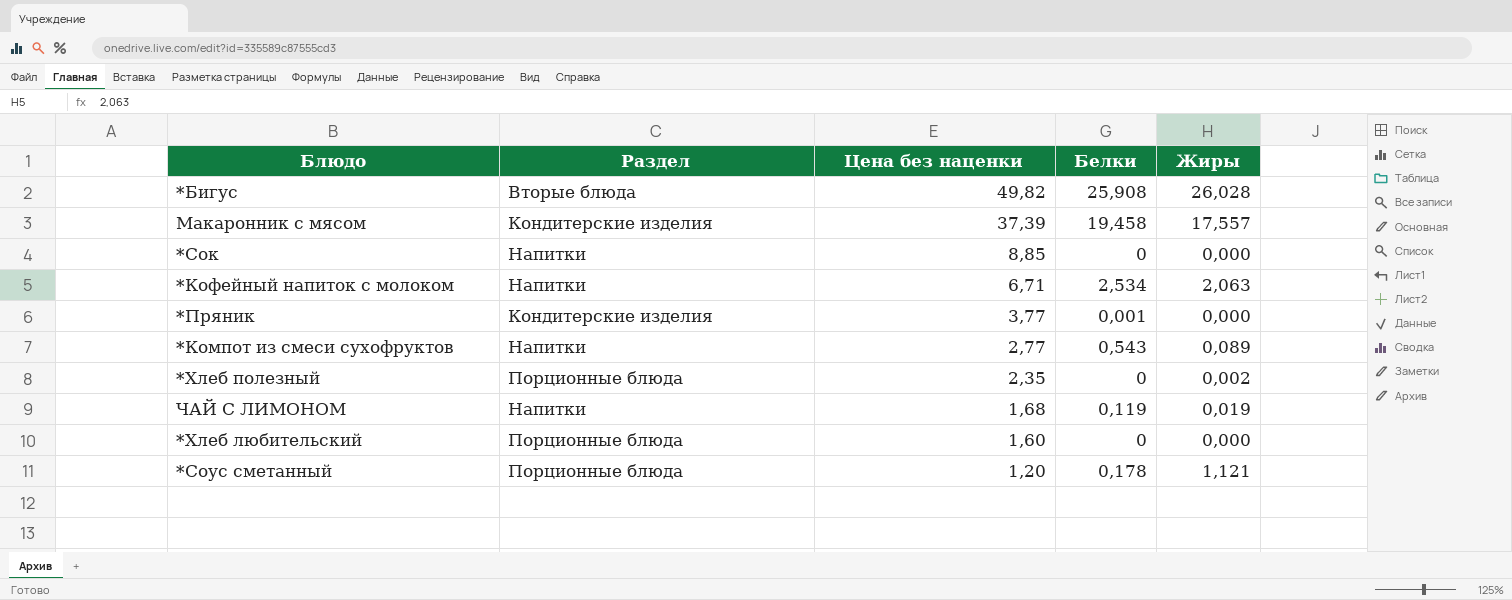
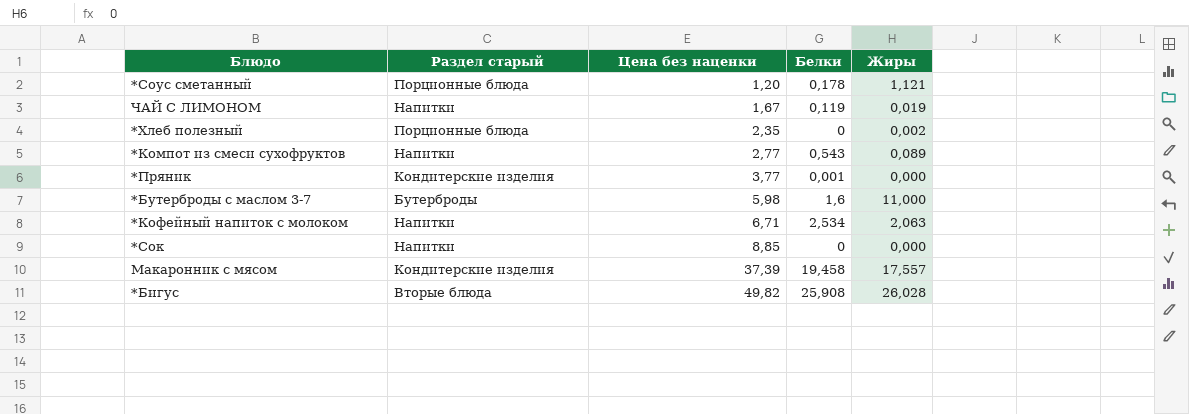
row order: Цена без наценки descending -> Цена без наценки ascending
column name: Раздел -> Раздел старый
row *Хлеб любительский: Порционные блюда | 1,60 | 0 | 0,000 -> none
ЧАЙ С ЛИМОНОМ | Цена без наценки: 1,68 -> 1,67
row *Бутерброды с маслом 3-7: none -> Бутерброды | 5,98 | 1,6 | 11,000

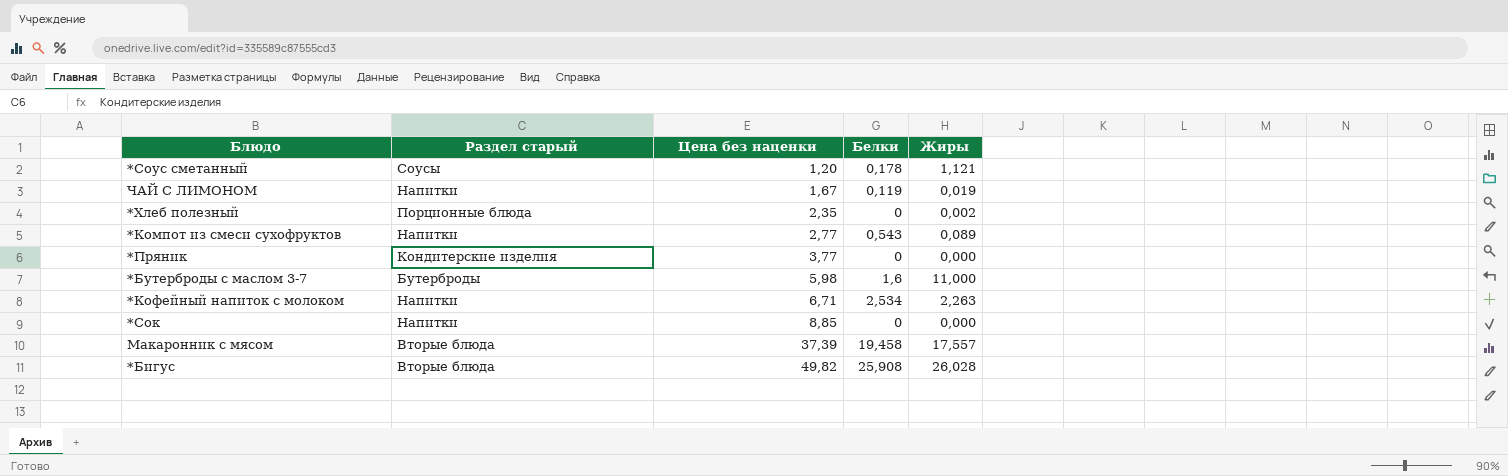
*Соус сметанный | Раздел старый: Порционные блюда -> Соусы
*Пряник | Белки: 0,001 -> 0
*Кофейный напиток с молоком | Жиры: 2,063 -> 2,263
Макаронник с мясом | Раздел старый: Кондитерские изделия -> Вторые блюда

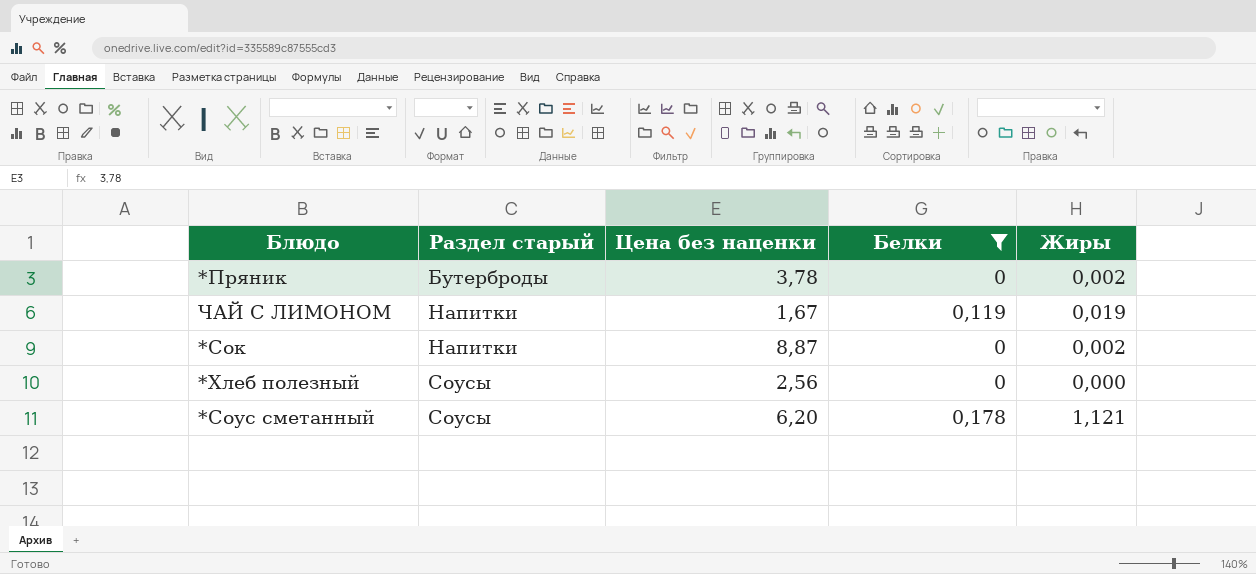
filter: none -> Белки <= 0,178
row order: Цена без наценки ascending -> Раздел старый ascending
*Пряник | Раздел старый: Кондитерские изделия -> Бутерброды
*Пряник | Цена без наценки: 3,77 -> 3,78
*Пряник | Жиры: 0,000 -> 0,002
*Сок | Цена без наценки: 8,85 -> 8,87
*Сок | Жиры: 0,000 -> 0,002
*Хлеб полезный | Раздел старый: Порционные блюда -> Соусы
*Хлеб полезный | Цена без наценки: 2,35 -> 2,56
*Хлеб полезный | Жиры: 0,002 -> 0,000
*Соус сметанный | Цена без наценки: 1,20 -> 6,20

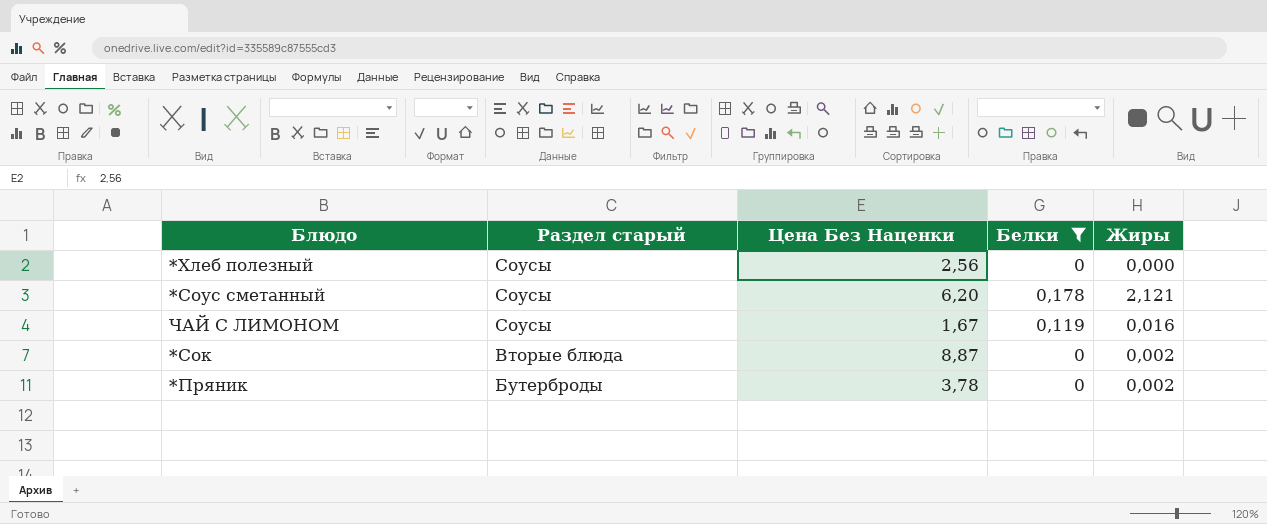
row order: Раздел старый ascending -> Раздел старый descending
column name: Цена без наценки -> Цена Без Наценки
*Соус сметанный | Жиры: 1,121 -> 2,121
ЧАЙ С ЛИМОНОМ | Раздел старый: Напитки -> Соусы
ЧАЙ С ЛИМОНОМ | Жиры: 0,019 -> 0,016
*Сок | Раздел старый: Напитки -> Вторые блюда

